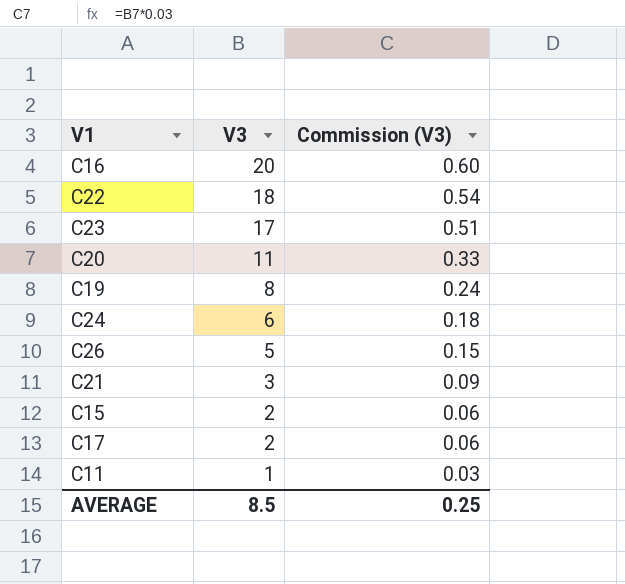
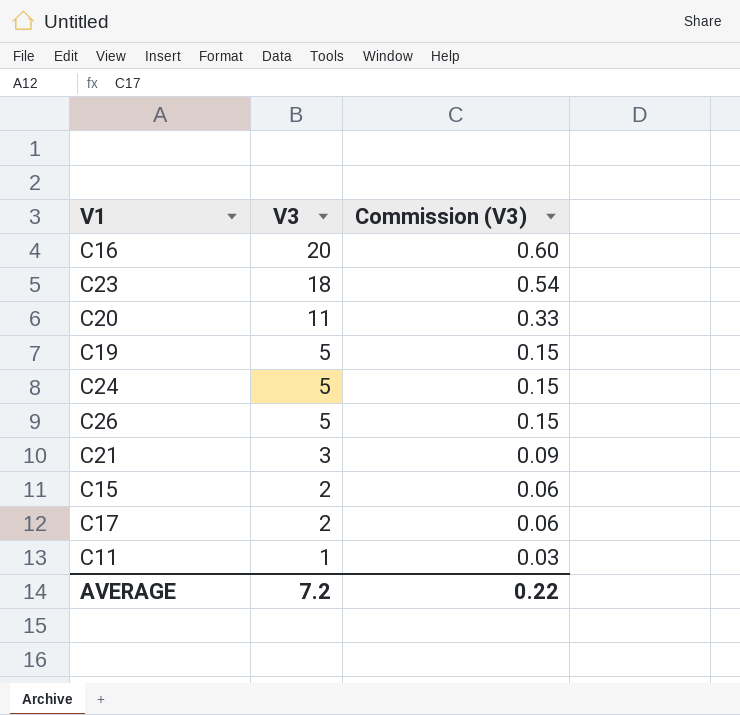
row C22: 18 | 0.54 -> none
C23 | V3: 17 -> 18
C23 | Commission (V3): 0.51 -> 0.54
C19 | V3: 8 -> 5
C19 | Commission (V3): 0.24 -> 0.15
C24 | V3: 6 -> 5
C24 | Commission (V3): 0.18 -> 0.15
AVERAGE | V3: 8.5 -> 7.2
AVERAGE | Commission (V3): 0.25 -> 0.22

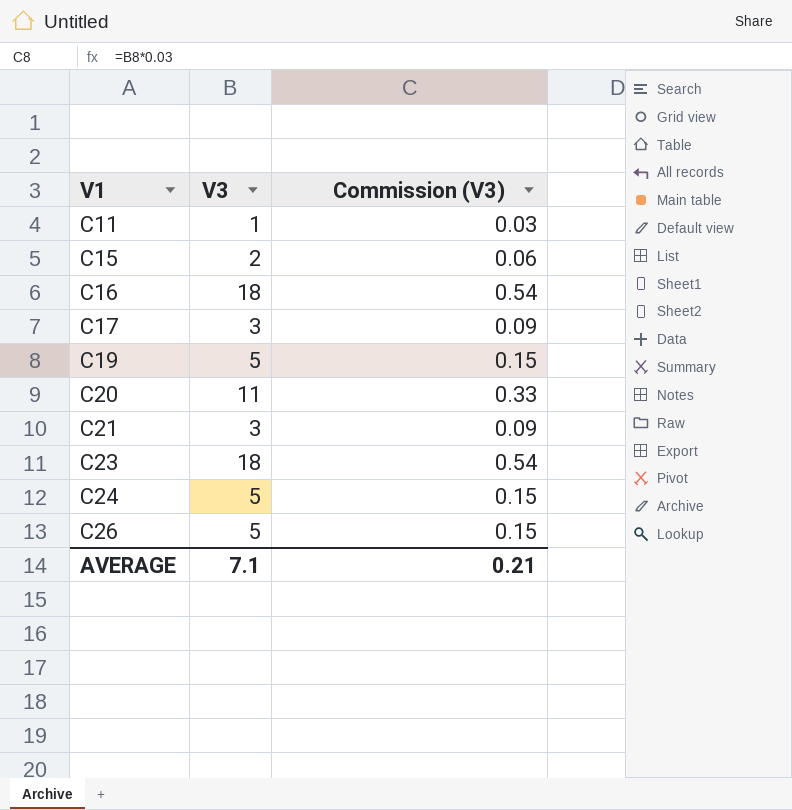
row order: V3 descending -> V1 ascending
C16 | V3: 20 -> 18
C16 | Commission (V3): 0.60 -> 0.54
C17 | V3: 2 -> 3
C17 | Commission (V3): 0.06 -> 0.09
AVERAGE | V3: 7.2 -> 7.1
AVERAGE | Commission (V3): 0.22 -> 0.21

